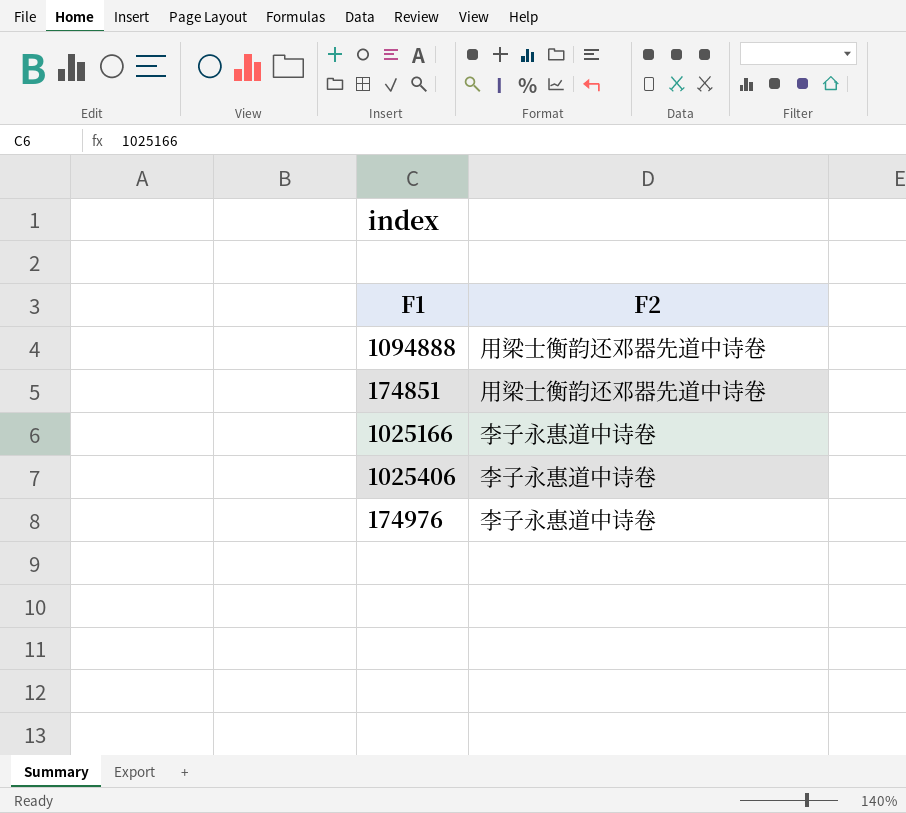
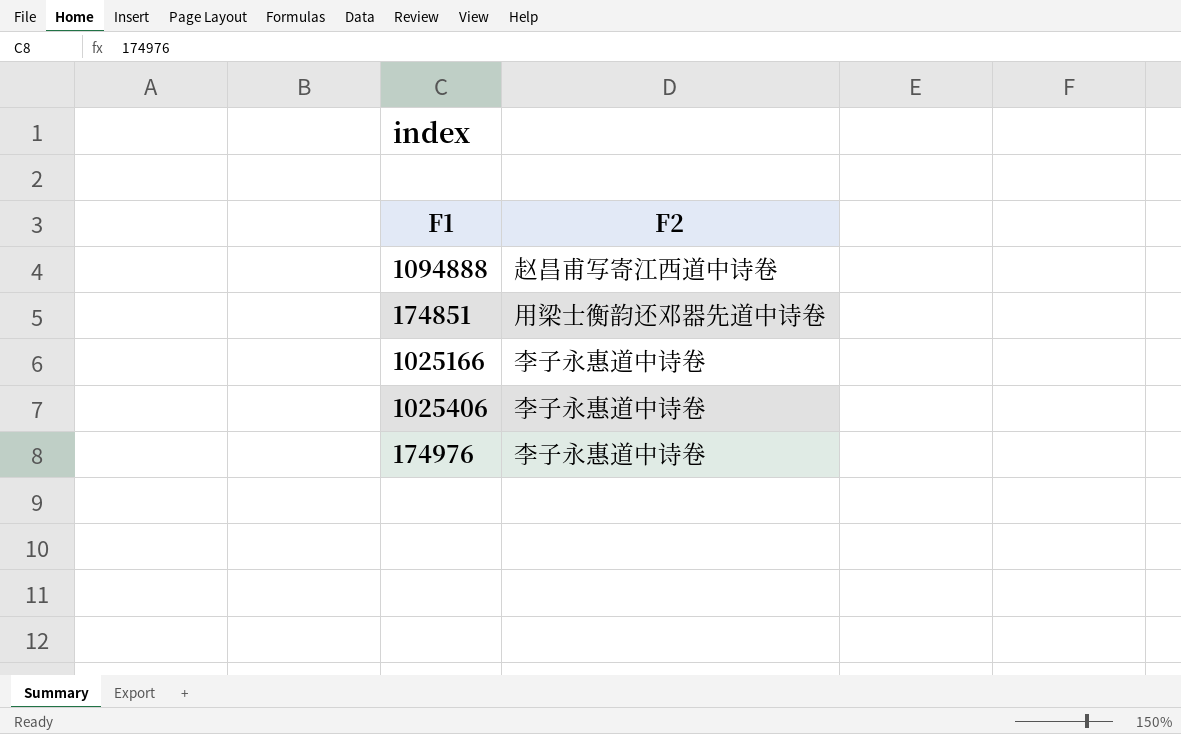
1094888 | F2: 用梁士衡韵还邓器先道中诗卷 -> 赵昌甫写寄江西道中诗卷

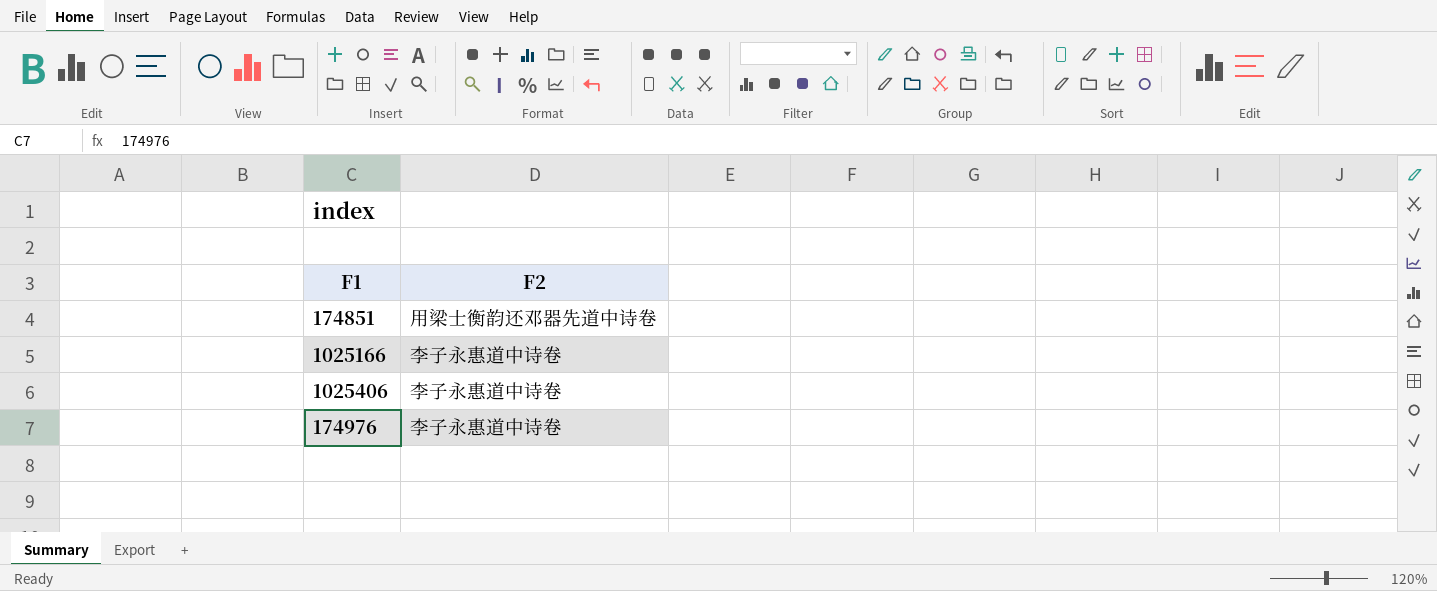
row 1094888: 赵昌甫写寄江西道中诗卷 -> none

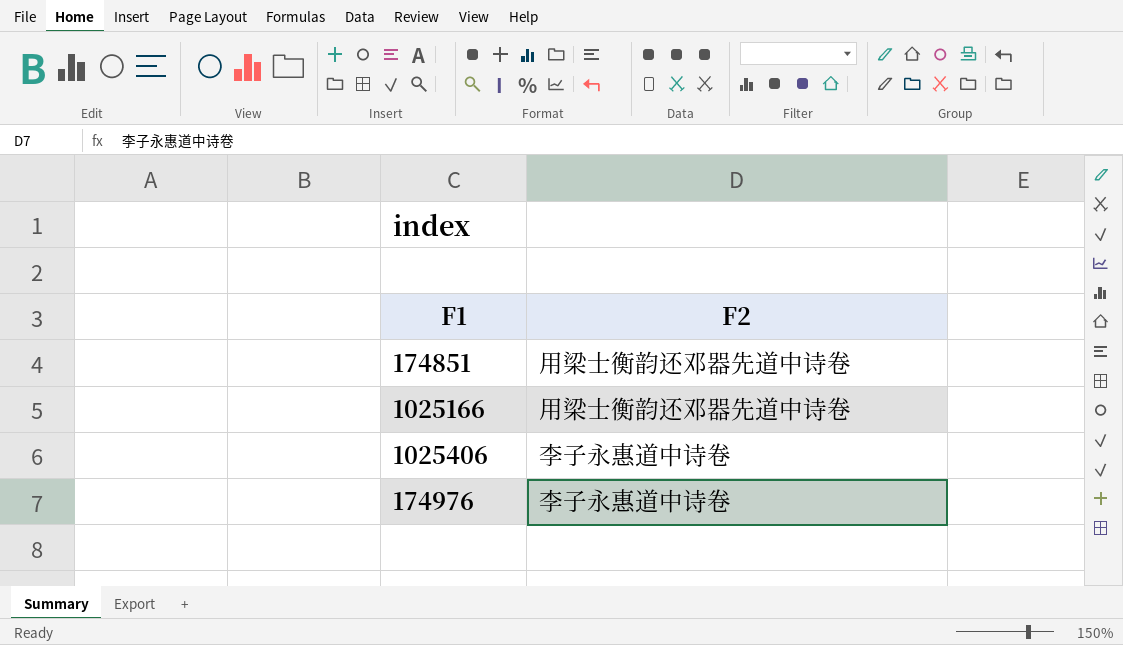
1025166 | F2: 李子永惠道中诗卷 -> 用梁士衡韵还邓器先道中诗卷

